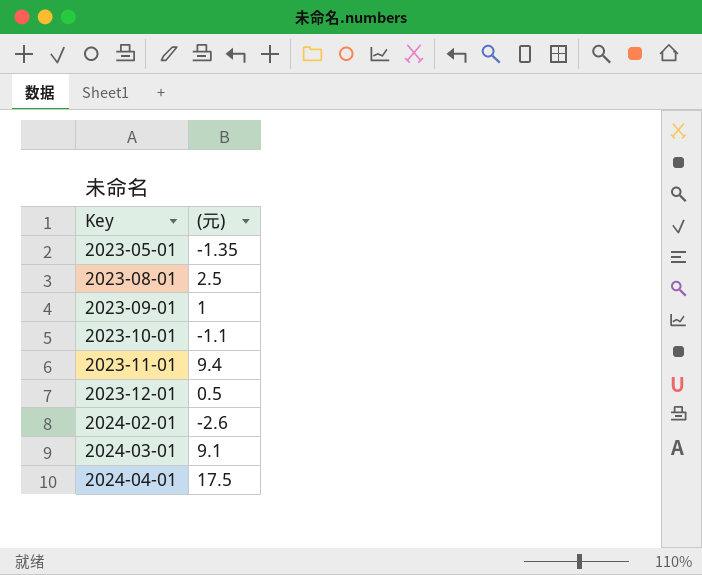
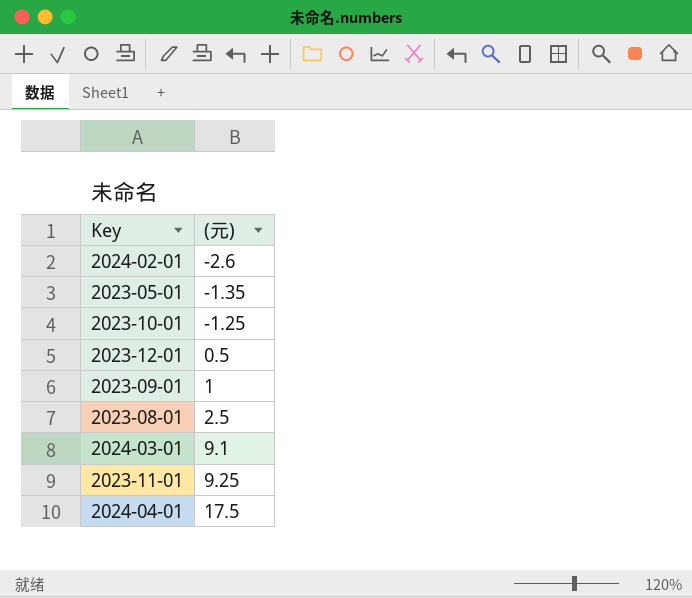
row order: Key ascending -> (元) ascending
2023-10-01 | (元): -1.1 -> -1.25
2023-11-01 | (元): 9.4 -> 9.25

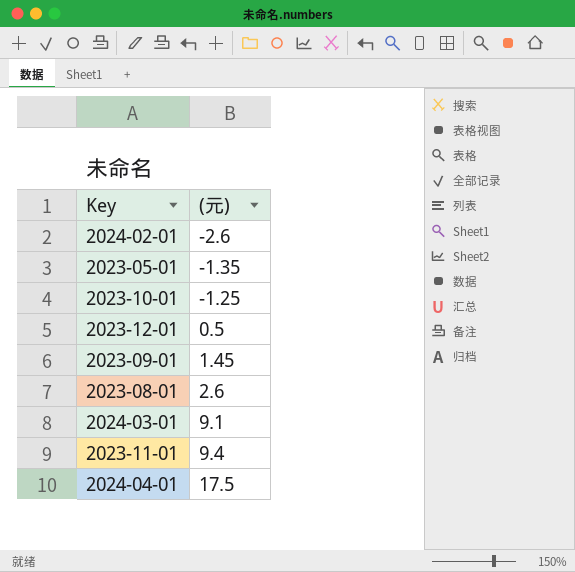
2023-09-01 | (元): 1 -> 1.45
2023-08-01 | (元): 2.5 -> 2.6
2023-11-01 | (元): 9.25 -> 9.4

